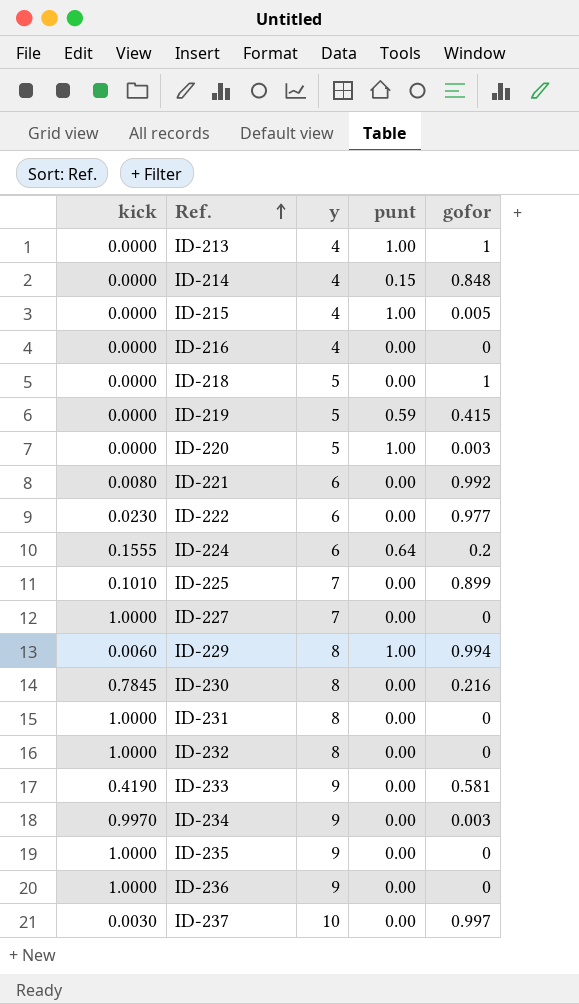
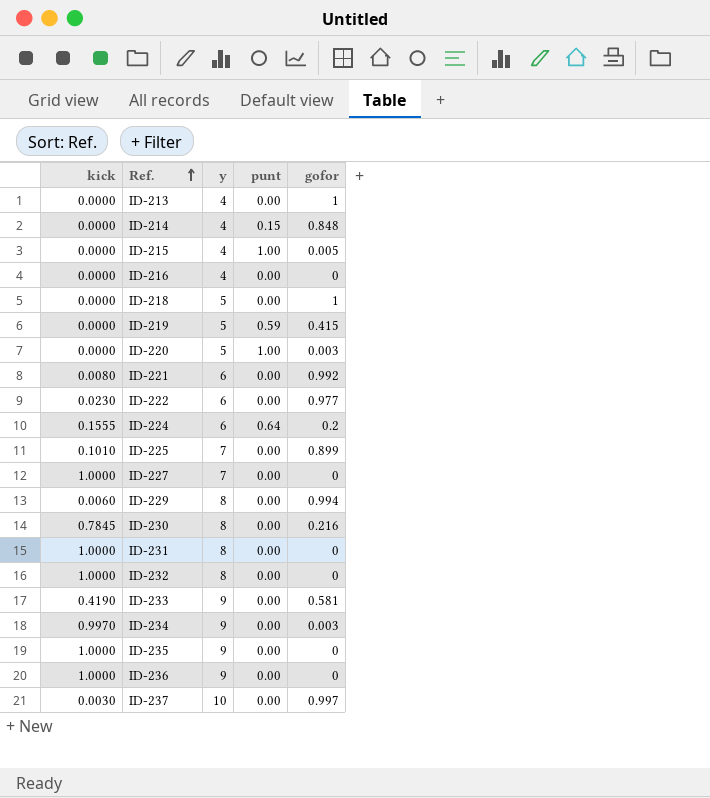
ID-213 | punt: 1.00 -> 0.00
ID-229 | punt: 1.00 -> 0.00

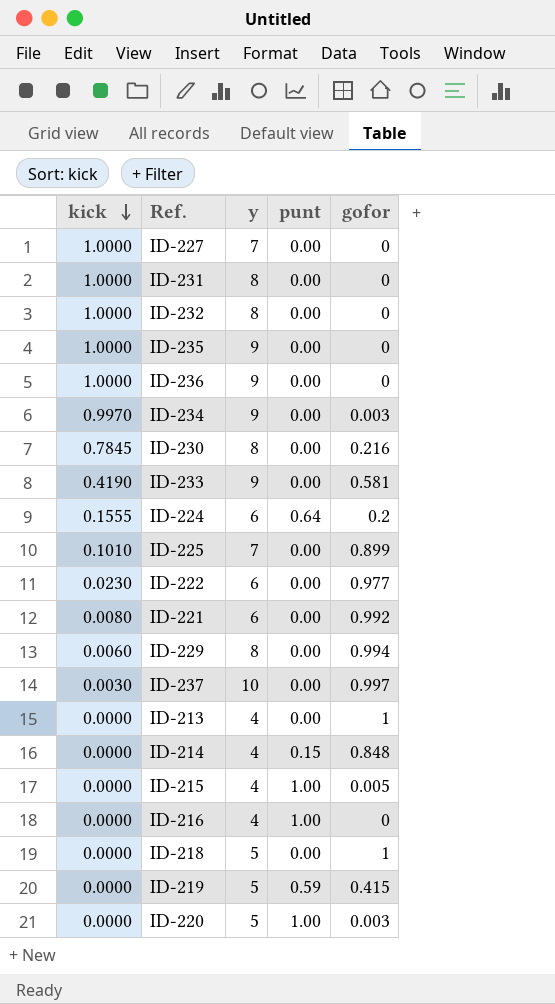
row order: Ref. ascending -> kick descending
ID-216 | punt: 0.00 -> 1.00

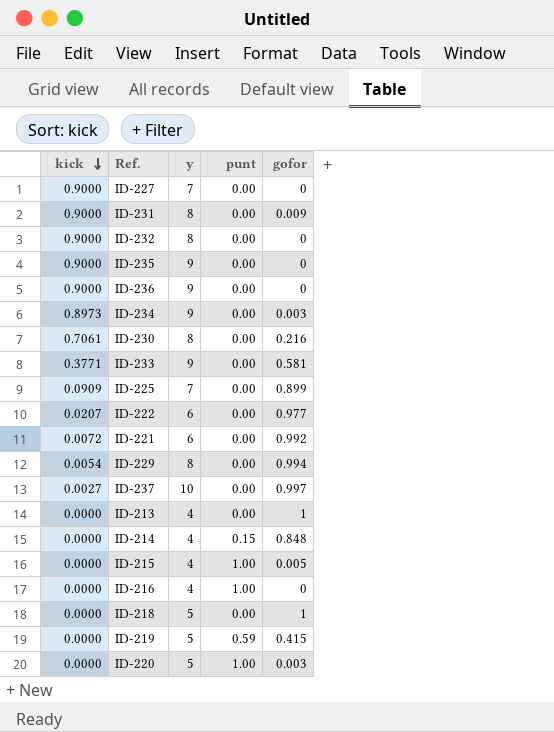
row ID-224: 0.1555 | 6 | 0.64 | 0.2 -> none
ID-227 | kick: 1.0000 -> 0.9000
ID-231 | kick: 1.0000 -> 0.9000
ID-231 | gofor: 0 -> 0.009
ID-232 | kick: 1.0000 -> 0.9000
ID-235 | kick: 1.0000 -> 0.9000
ID-236 | kick: 1.0000 -> 0.9000
ID-234 | kick: 0.9970 -> 0.8973
ID-230 | kick: 0.7845 -> 0.7061
ID-233 | kick: 0.4190 -> 0.3771
ID-225 | kick: 0.1010 -> 0.0909
ID-222 | kick: 0.0230 -> 0.0207
ID-221 | kick: 0.0080 -> 0.0072
ID-229 | kick: 0.0060 -> 0.0054
ID-237 | kick: 0.0030 -> 0.0027

